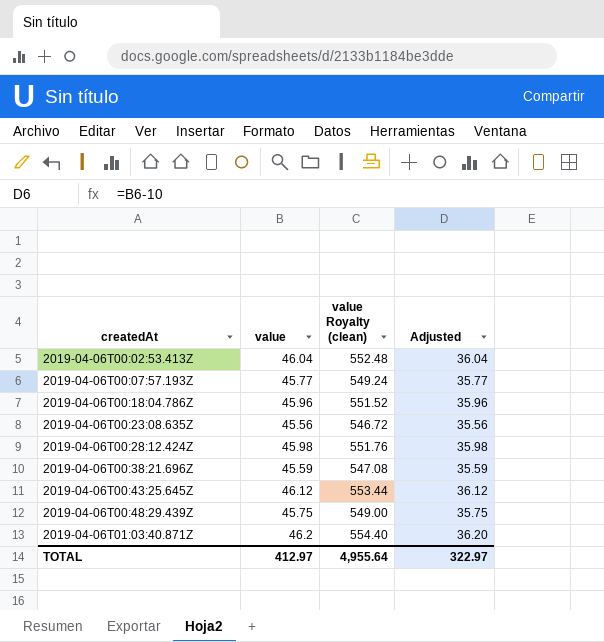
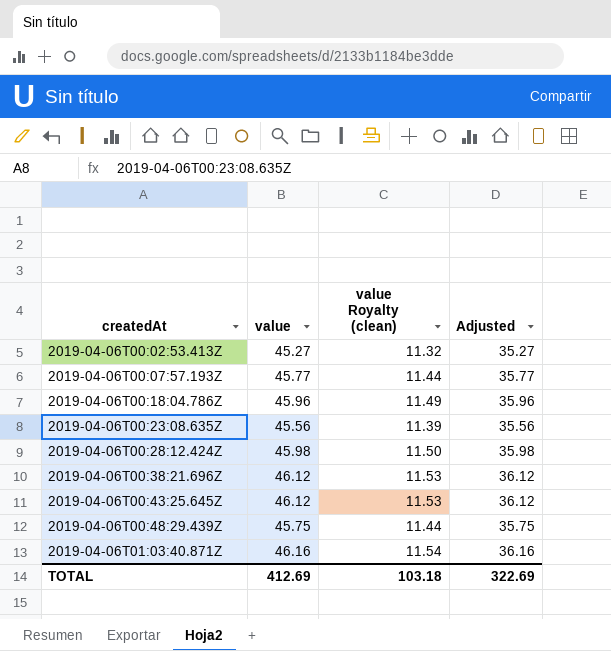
column value Royalty (clean) | formula: [value] * 12 -> [value] * 0.25
2019-04-06T00:02:53.413Z | value: 46.04 -> 45.27
2019-04-06T00:02:53.413Z | Adjusted: 36.04 -> 35.27
2019-04-06T00:38:21.696Z | value: 45.59 -> 46.12
2019-04-06T00:38:21.696Z | Adjusted: 35.59 -> 36.12
2019-04-06T01:03:40.871Z | value: 46.2 -> 46.16
2019-04-06T01:03:40.871Z | Adjusted: 36.20 -> 36.16
TOTAL | value: 412.97 -> 412.69
TOTAL | value Royalty (clean): 4,955.64 -> 103.18
TOTAL | Adjusted: 322.97 -> 322.69

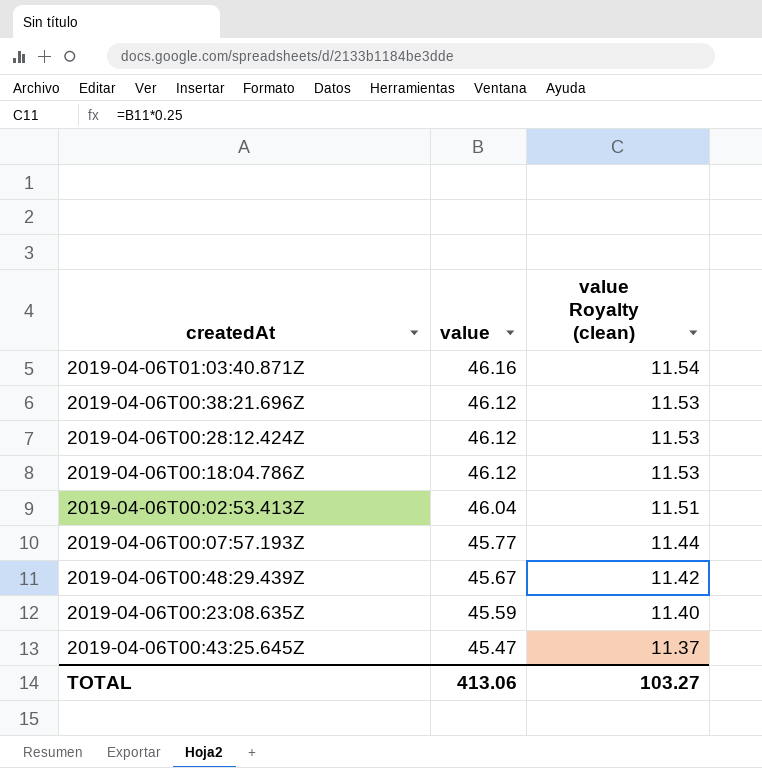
row order: createdAt ascending -> value descending
column Adjusted | formula: [value] - 10 -> none
2019-04-06T00:28:12.424Z | value: 45.98 -> 46.12
2019-04-06T00:28:12.424Z | value Royalty (clean): 11.50 -> 11.53
2019-04-06T00:18:04.786Z | value: 45.96 -> 46.12
2019-04-06T00:18:04.786Z | value Royalty (clean): 11.49 -> 11.53
2019-04-06T00:02:53.413Z | value: 45.27 -> 46.04
2019-04-06T00:02:53.413Z | value Royalty (clean): 11.32 -> 11.51
2019-04-06T00:48:29.439Z | value: 45.75 -> 45.67
2019-04-06T00:48:29.439Z | value Royalty (clean): 11.44 -> 11.42
2019-04-06T00:23:08.635Z | value: 45.56 -> 45.59
2019-04-06T00:23:08.635Z | value Royalty (clean): 11.39 -> 11.40
2019-04-06T00:43:25.645Z | value: 46.12 -> 45.47
2019-04-06T00:43:25.645Z | value Royalty (clean): 11.53 -> 11.37
TOTAL | value: 412.69 -> 413.06
TOTAL | value Royalty (clean): 103.18 -> 103.27

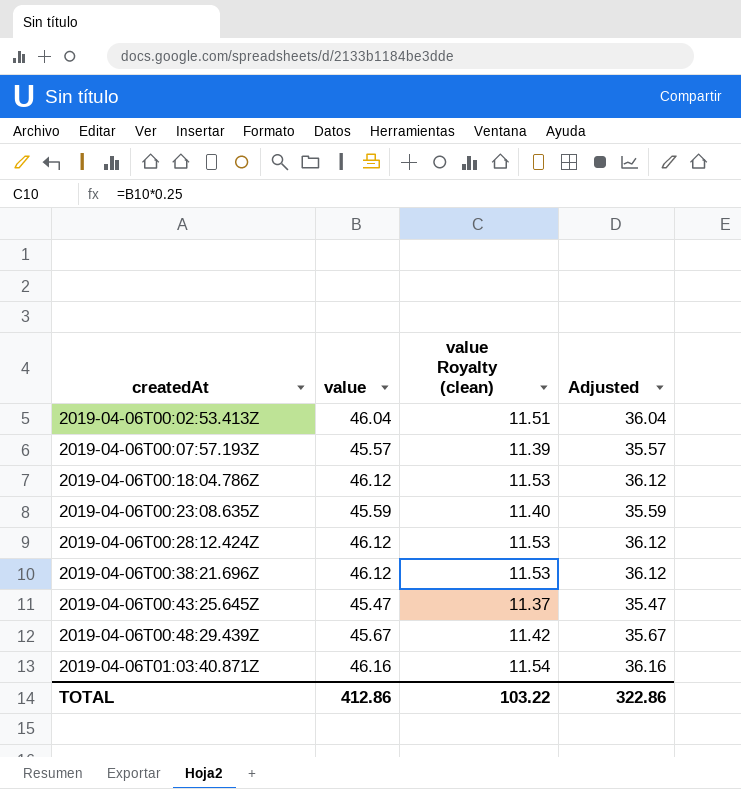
row order: value descending -> createdAt ascending
column Adjusted | formula: none -> [value] - 10
2019-04-06T00:07:57.193Z | value: 45.77 -> 45.57
2019-04-06T00:07:57.193Z | value Royalty (clean): 11.44 -> 11.39
TOTAL | value: 413.06 -> 412.86
TOTAL | value Royalty (clean): 103.27 -> 103.22

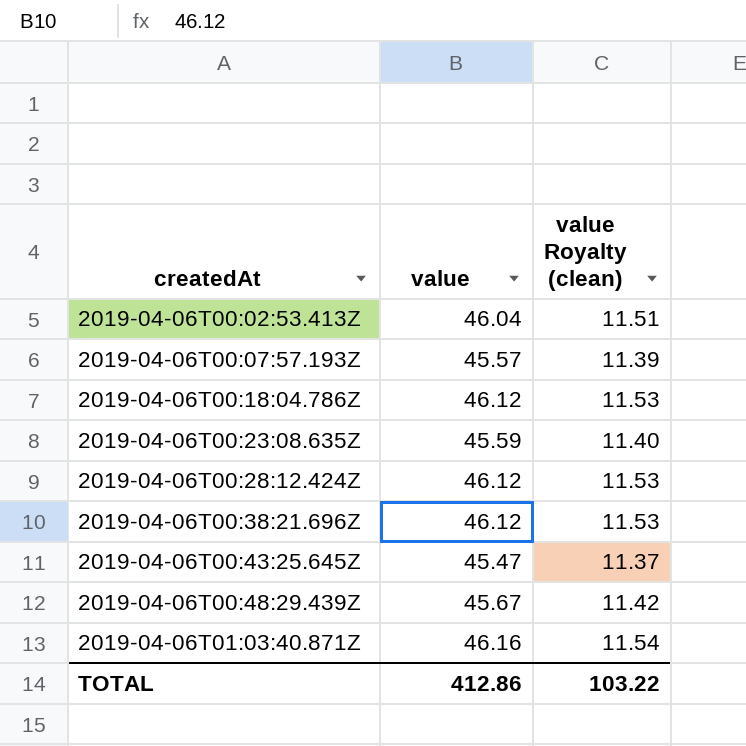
column Adjusted | formula: [value] - 10 -> none

